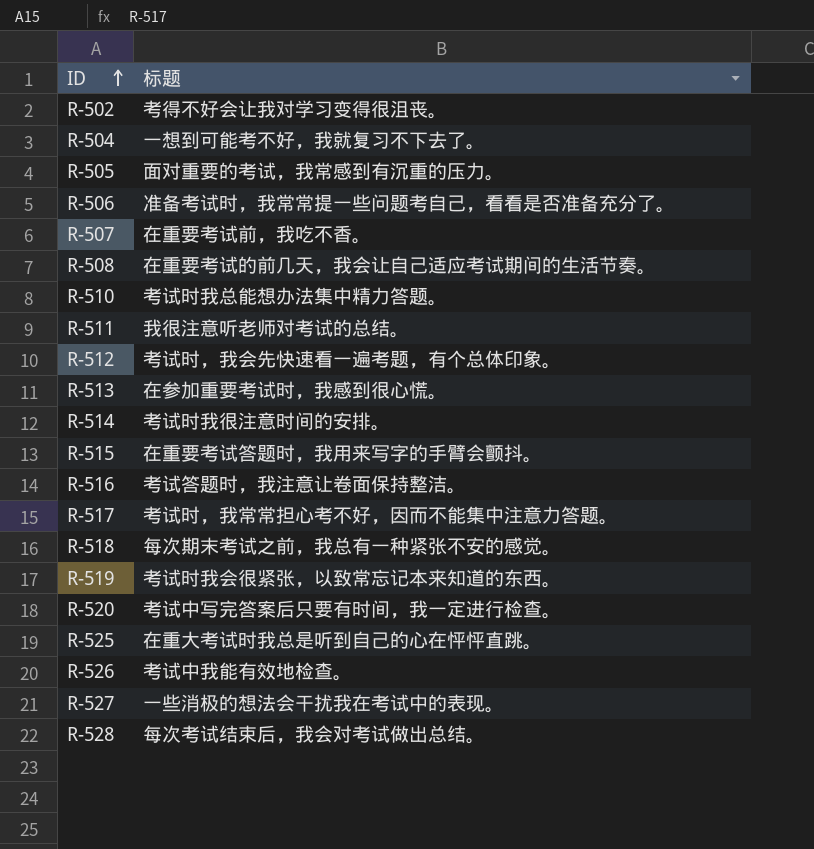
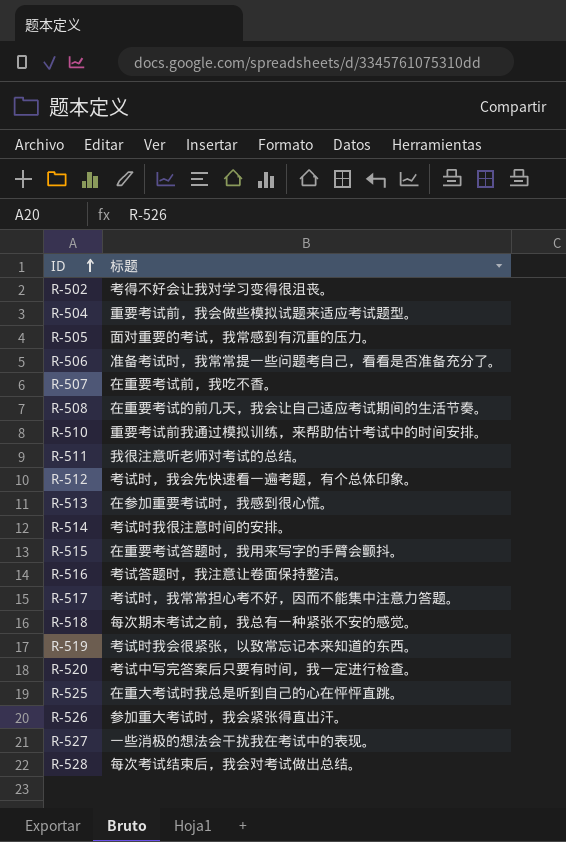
R-504 | 标题: 一想到可能考不好，我就复习不下去了。 -> 重要考试前，我会做些模拟试题来适应考试题型。
R-510 | 标题: 考试时我总能想办法集中精力答题。 -> 重要考试前我通过模拟训练，来帮助估计考试中的时间安排。
R-526 | 标题: 考试中我能有效地检查。 -> 参加重大考试时，我会紧张得直出汗。

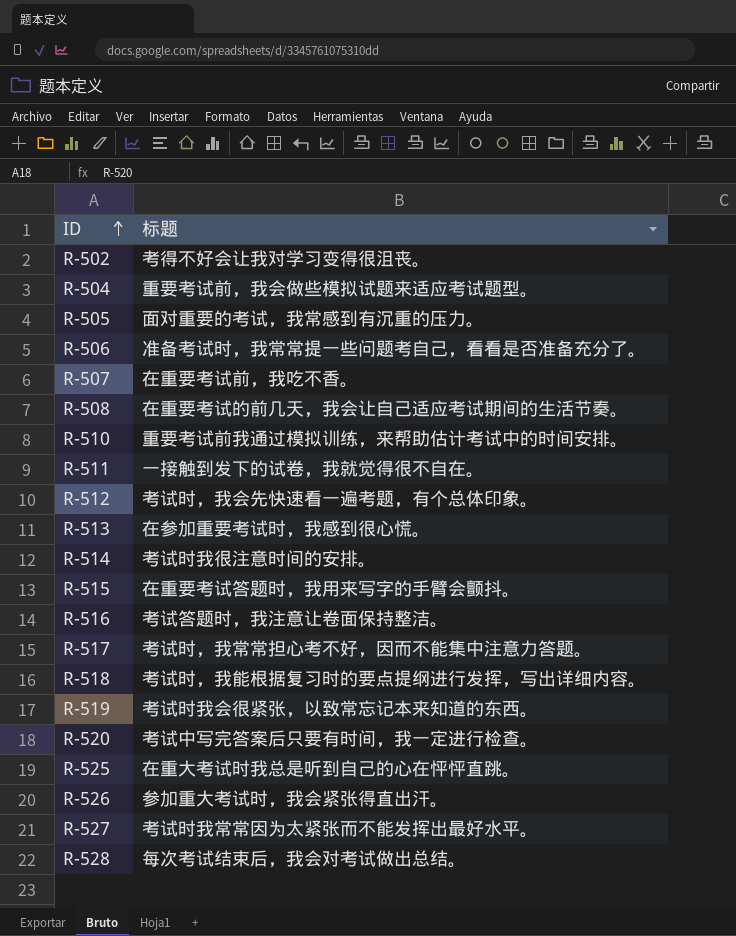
R-511 | 标题: 我很注意听老师对考试的总结。 -> 一接触到发下的试卷，我就觉得很不自在。
R-518 | 标题: 每次期末考试之前，我总有一种紧张不安的感觉。 -> 考试时，我能根据复习时的要点提纲进行发挥，写出详细内容。
R-527 | 标题: 一些消极的想法会干扰我在考试中的表现。 -> 考试时我常常因为太紧张而不能发挥出最好水平。

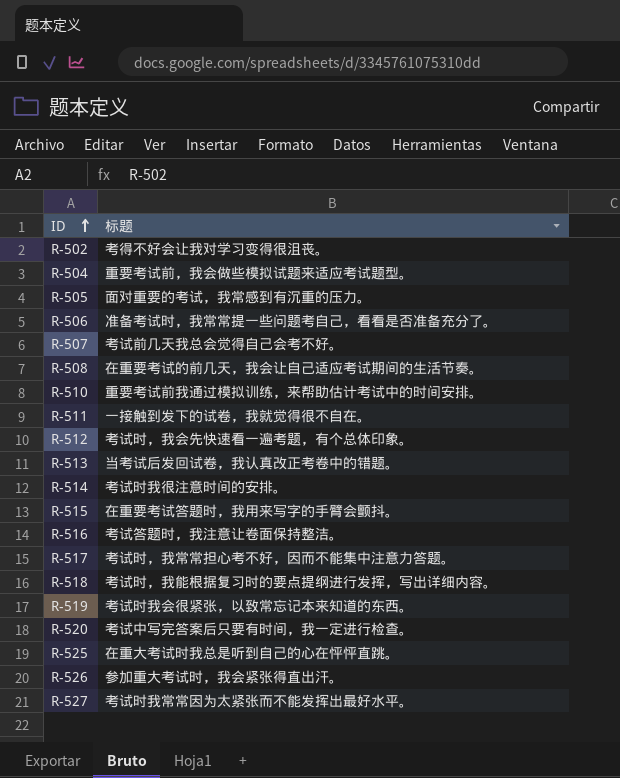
row R-528: 每次考试结束后，我会对考试做出总结。 -> none
R-507 | 标题: 在重要考试前，我吃不香。 -> 考试前几天我总会觉得自己会考不好。
R-513 | 标题: 在参加重要考试时，我感到很心慌。 -> 当考试后发回试卷，我认真改正考卷中的错题。

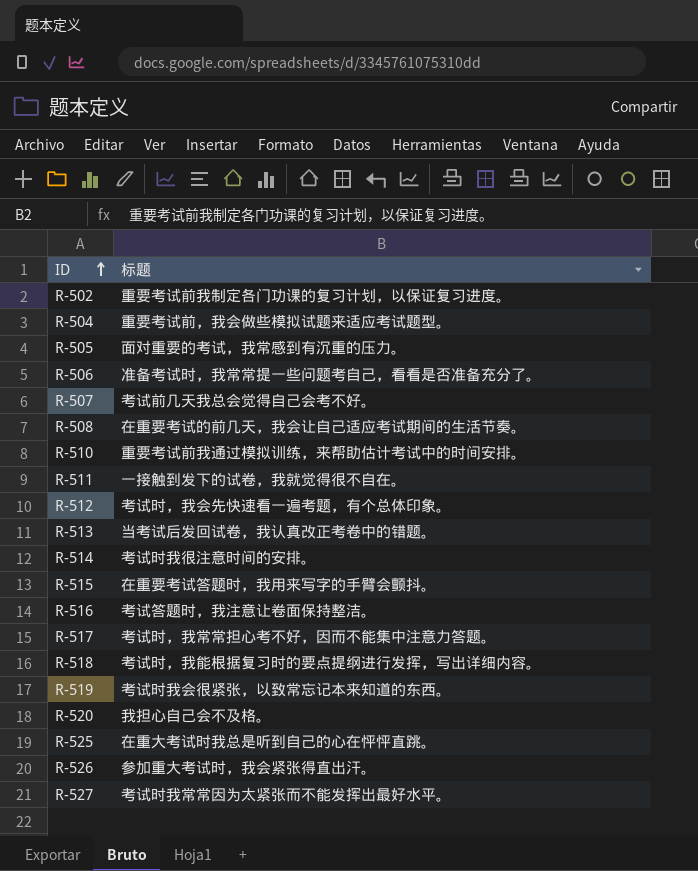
R-502 | 标题: 考得不好会让我对学习变得很沮丧。 -> 重要考试前我制定各门功课的复习计划，以保证复习进度。
R-520 | 标题: 考试中写完答案后只要有时间，我一定进行检查。 -> 我担心自己会不及格。

